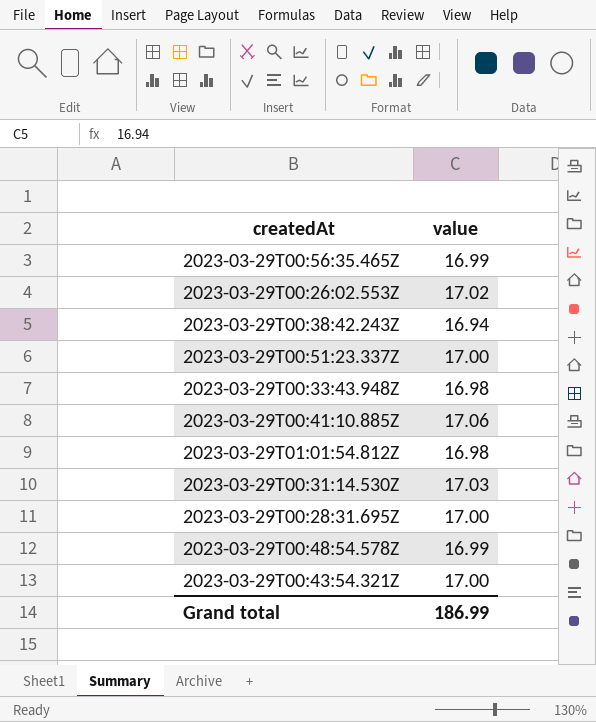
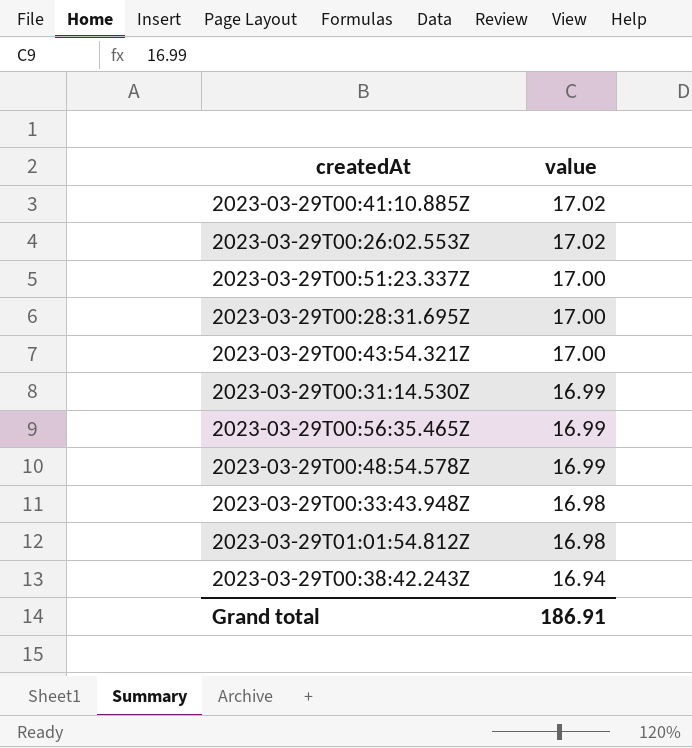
row order: none -> value descending
2023-03-29T00:41:10.885Z | value: 17.06 -> 17.02
2023-03-29T00:31:14.530Z | value: 17.03 -> 16.99
Grand total | value: 186.99 -> 186.91

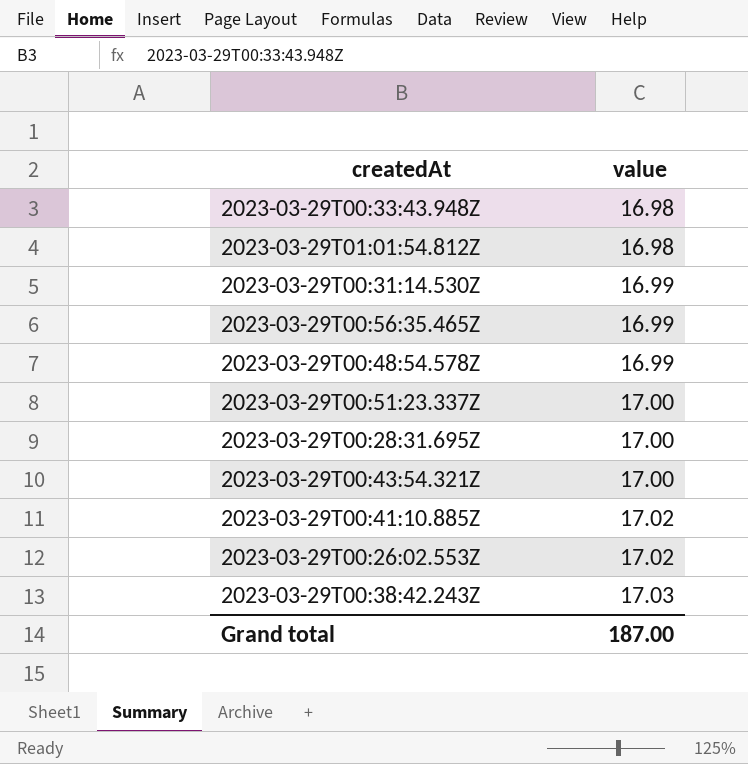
row order: value descending -> value ascending
2023-03-29T00:38:42.243Z | value: 16.94 -> 17.03
Grand total | value: 186.91 -> 187.00

